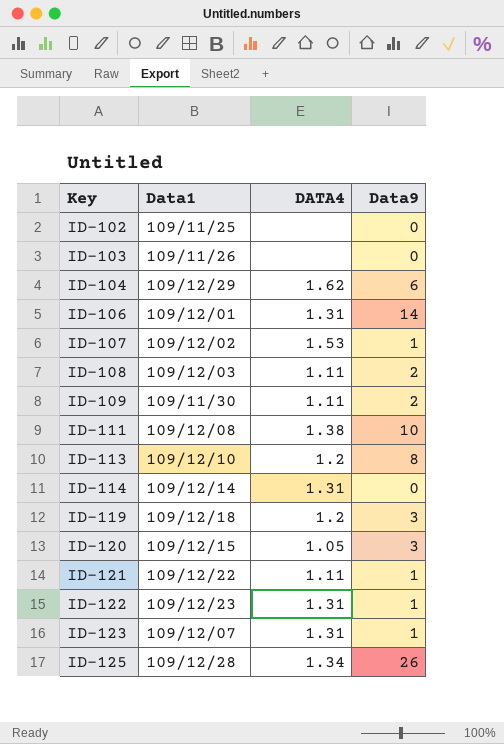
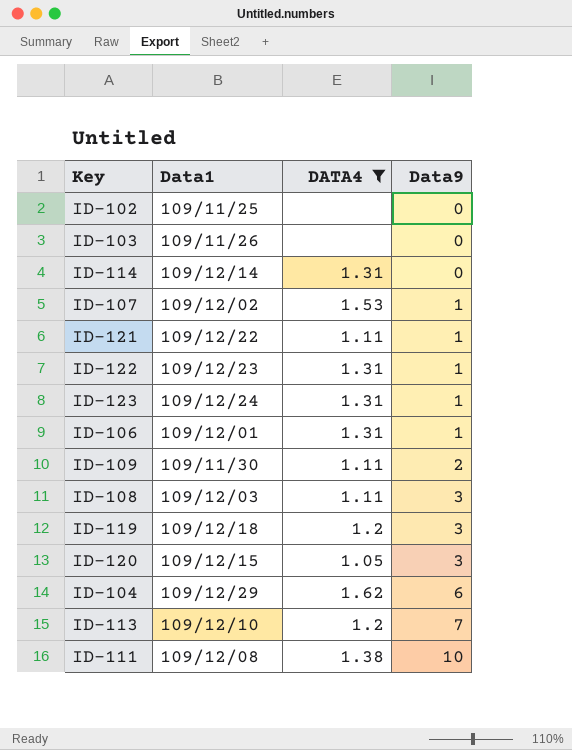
filter: none -> DATA4 != 1.34
row order: Key ascending -> Data9 ascending
ID-123 | Data1: 109/12/07 -> 109/12/24
ID-106 | Data9: 14 -> 1
ID-108 | Data9: 2 -> 3
ID-113 | Data9: 8 -> 7

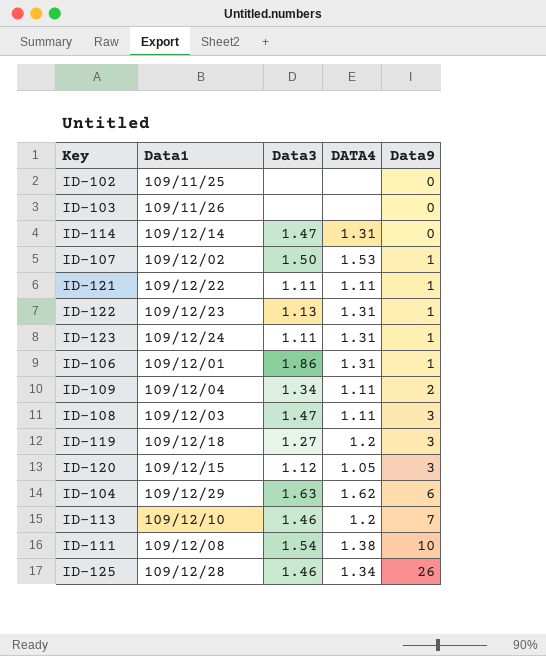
filter: DATA4 != 1.34 -> none
column Data3 | position: none -> 3
ID-109 | Data1: 109/11/30 -> 109/12/04

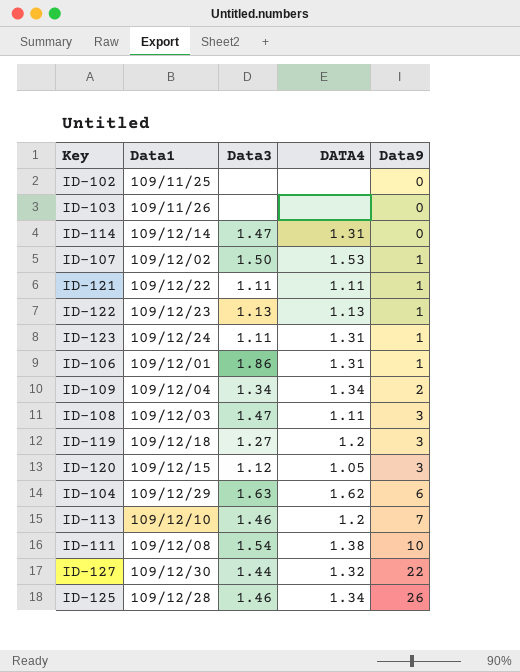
ID-122 | DATA4: 1.31 -> 1.13
ID-109 | DATA4: 1.11 -> 1.34
row ID-127: none -> 109/12/30 | 1.44 | 1.32 | 22

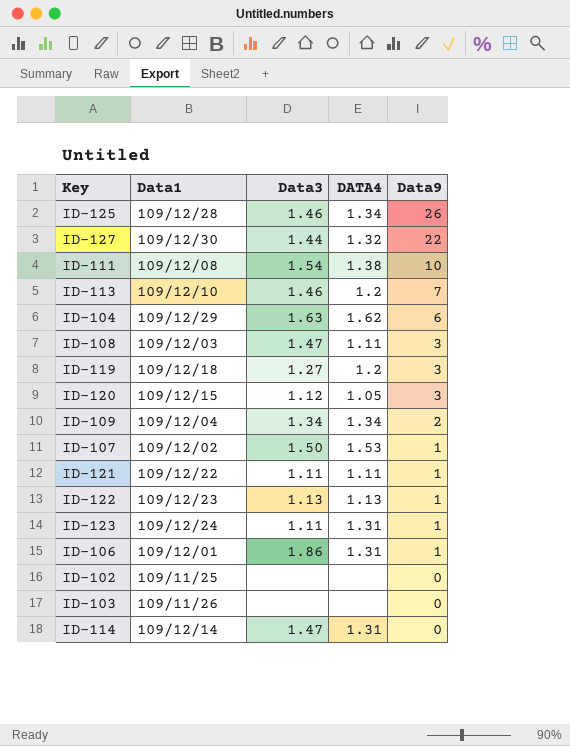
row order: Data9 ascending -> Data9 descending

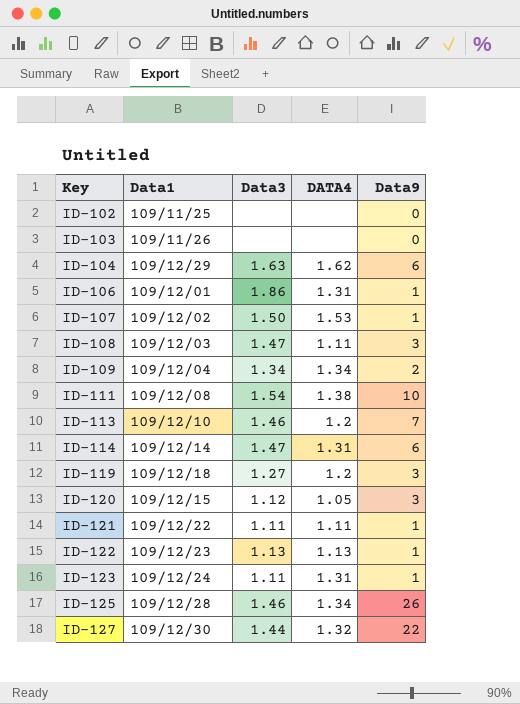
row order: Data9 descending -> Key ascending
ID-114 | Data9: 0 -> 6

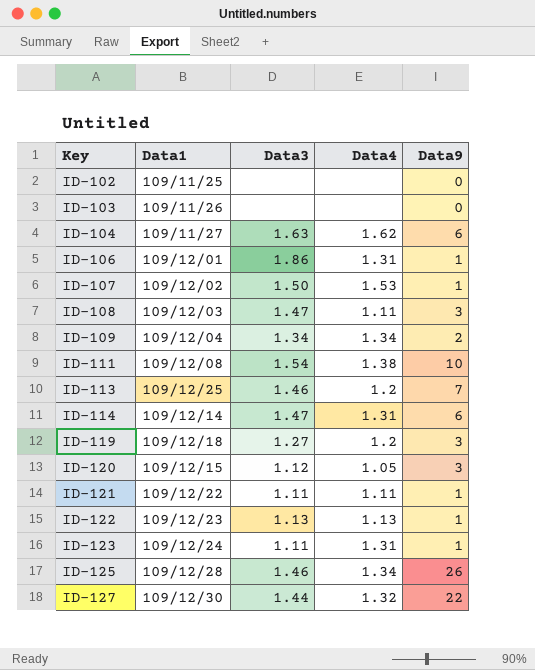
column name: DATA4 -> Data4
ID-104 | Data1: 109/12/29 -> 109/11/27
ID-113 | Data1: 109/12/10 -> 109/12/25

